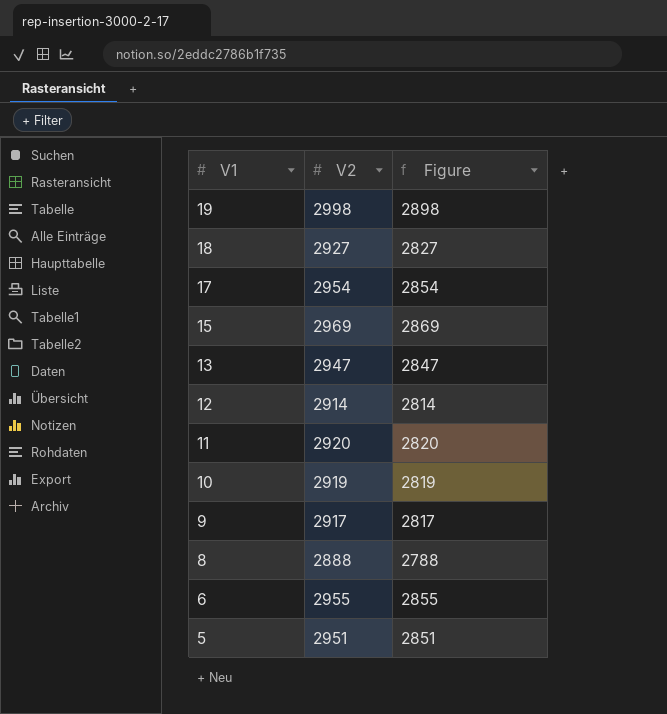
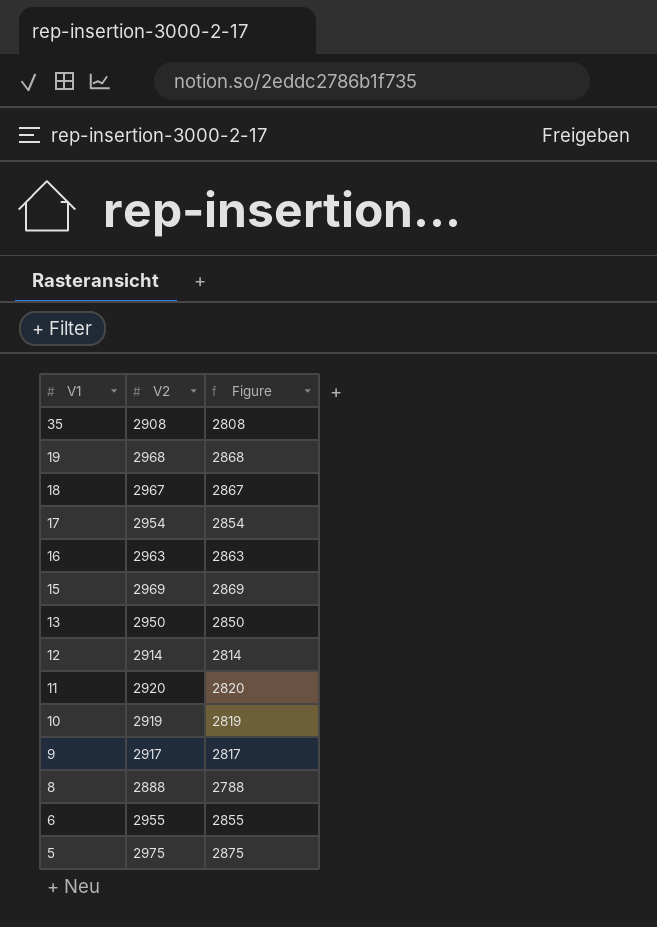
row 35: none -> 2908 | 2808
19 | V2: 2998 -> 2968
19 | Figure: 2898 -> 2868
18 | V2: 2927 -> 2967
18 | Figure: 2827 -> 2867
row 16: none -> 2963 | 2863
13 | V2: 2947 -> 2950
13 | Figure: 2847 -> 2850
5 | V2: 2951 -> 2975
5 | Figure: 2851 -> 2875

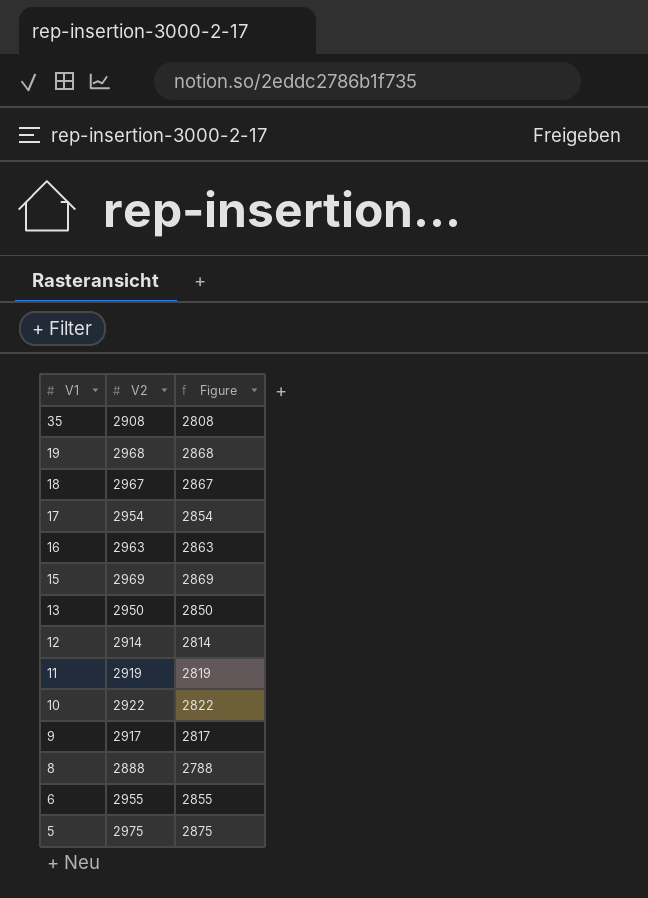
11 | V2: 2920 -> 2919
11 | Figure: 2820 -> 2819
10 | V2: 2919 -> 2922
10 | Figure: 2819 -> 2822

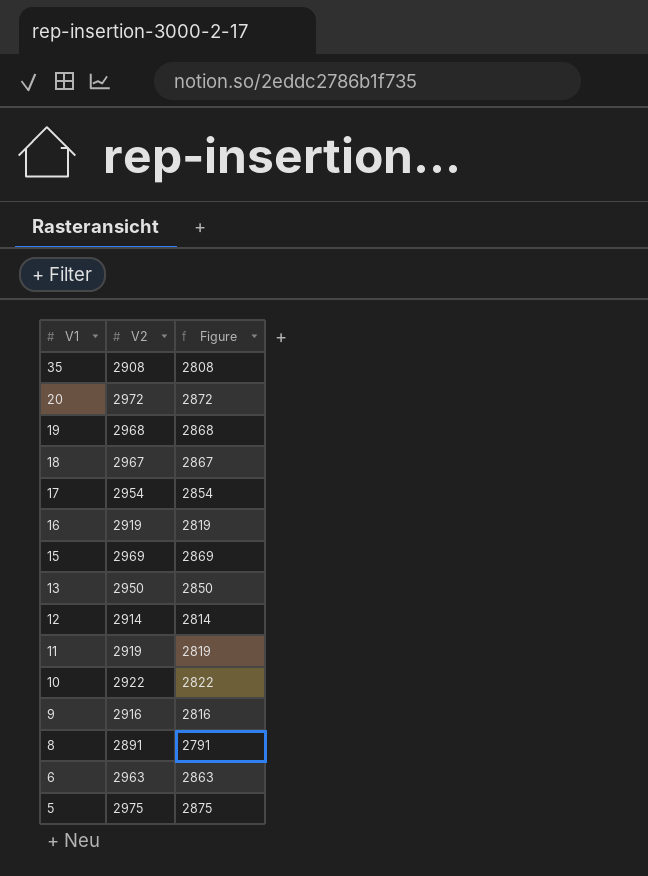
row 20: none -> 2972 | 2872
16 | V2: 2963 -> 2919
16 | Figure: 2863 -> 2819
9 | V2: 2917 -> 2916
9 | Figure: 2817 -> 2816
8 | V2: 2888 -> 2891
8 | Figure: 2788 -> 2791
6 | V2: 2955 -> 2963
6 | Figure: 2855 -> 2863

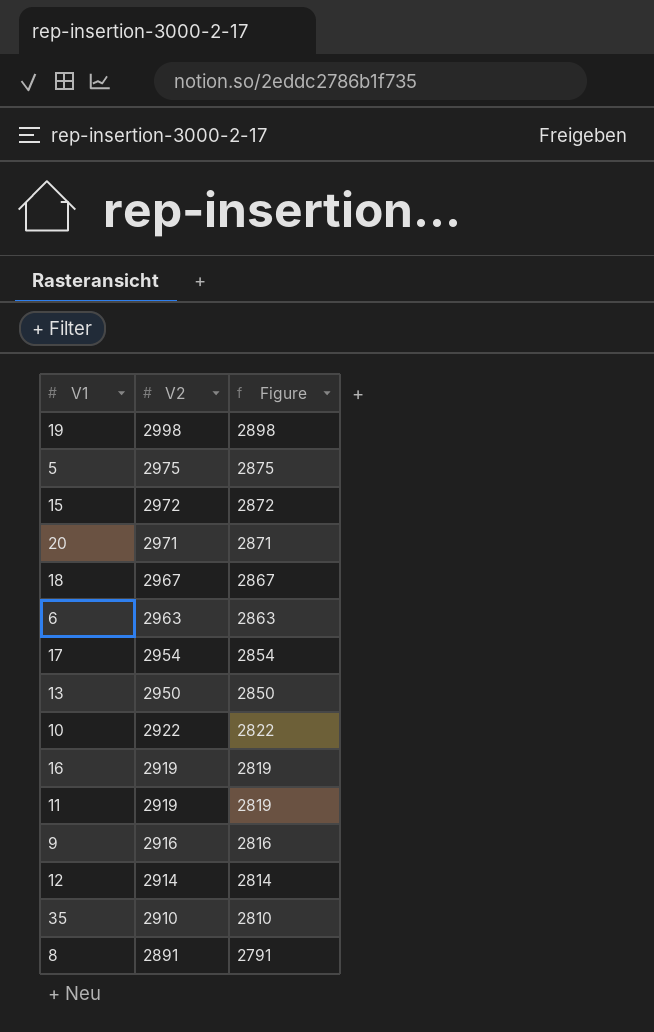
row order: V1 descending -> V2 descending
19 | V2: 2968 -> 2998
19 | Figure: 2868 -> 2898
15 | V2: 2969 -> 2972
15 | Figure: 2869 -> 2872
20 | V2: 2972 -> 2971
20 | Figure: 2872 -> 2871
35 | V2: 2908 -> 2910
35 | Figure: 2808 -> 2810

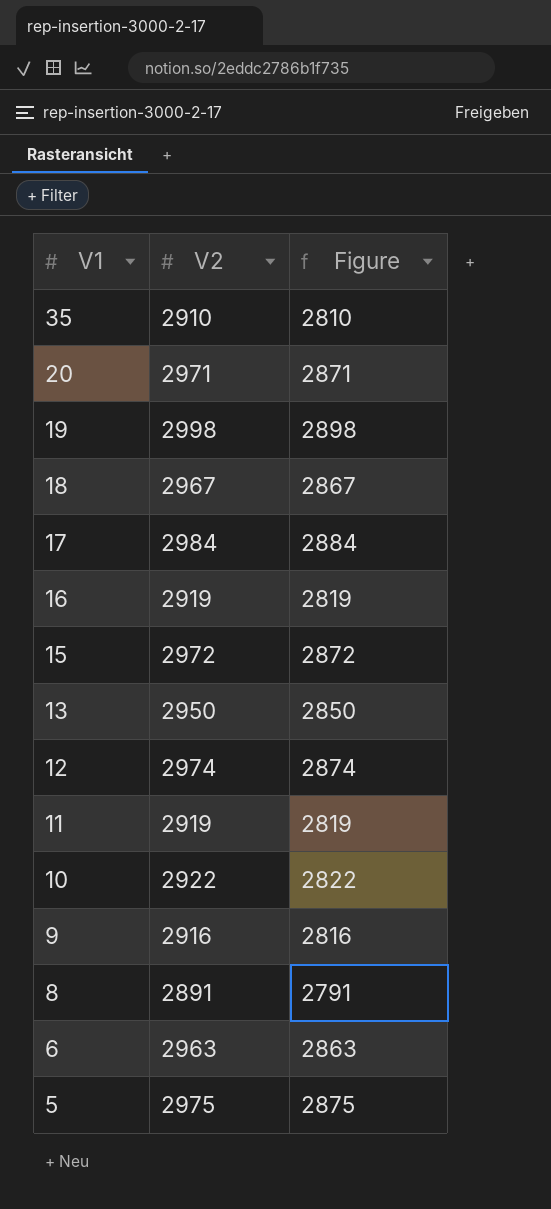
row order: V2 descending -> V1 descending
17 | V2: 2954 -> 2984
17 | Figure: 2854 -> 2884
12 | V2: 2914 -> 2974
12 | Figure: 2814 -> 2874

